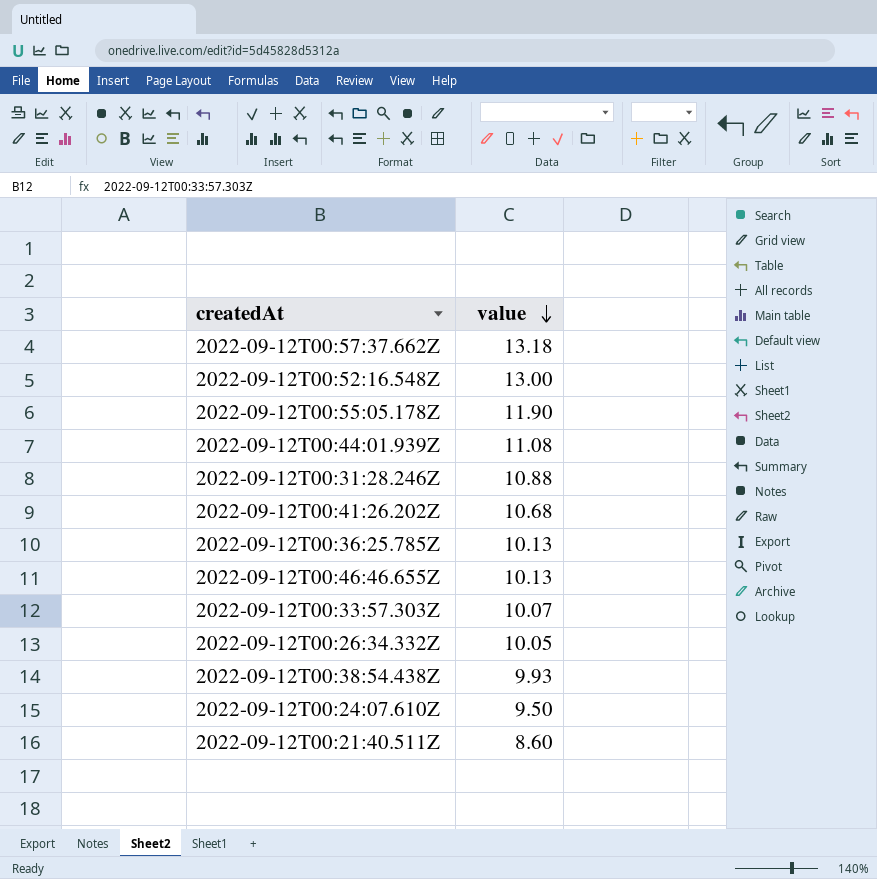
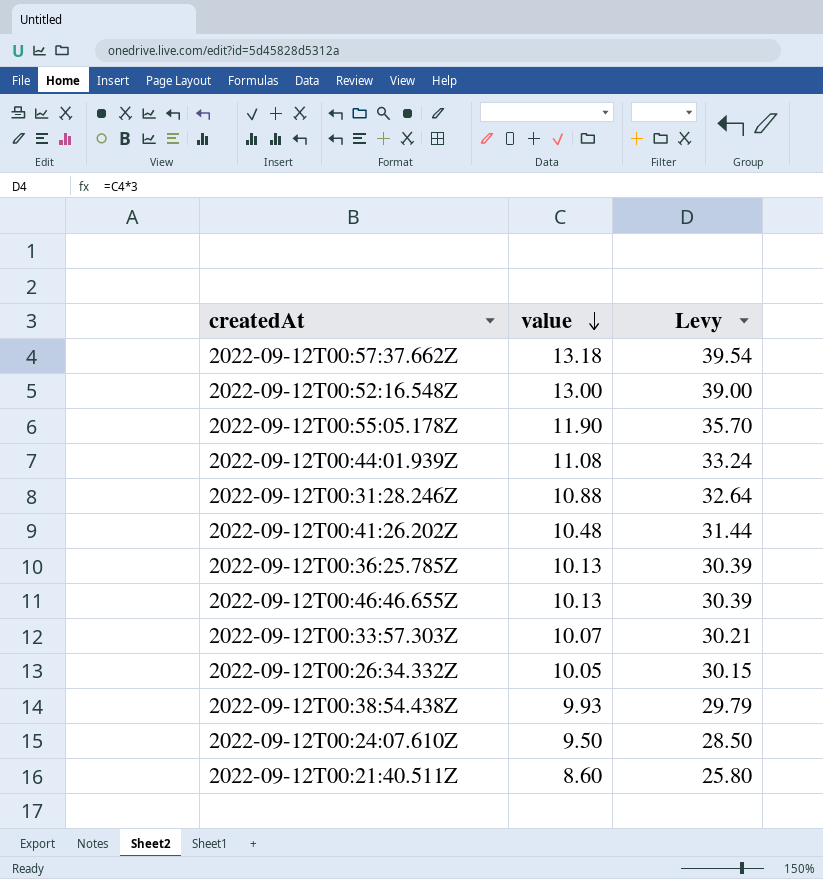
column Levy | formula: none -> [value] * 3
2022-09-12T00:41:26.202Z | value: 10.68 -> 10.48

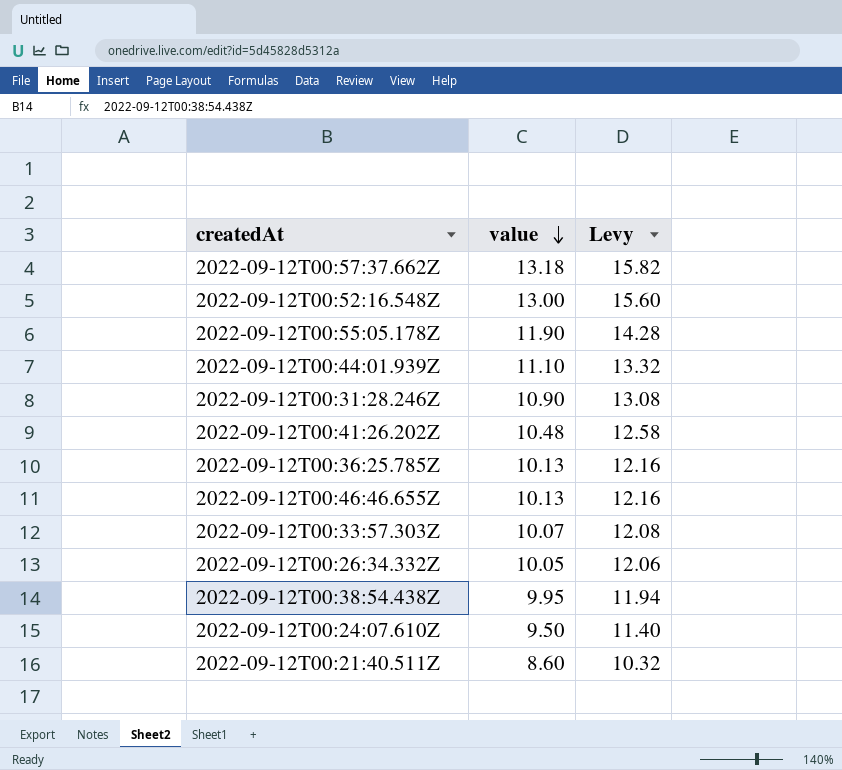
column Levy | formula: [value] * 3 -> [value] * 1.2
2022-09-12T00:44:01.939Z | value: 11.08 -> 11.10
2022-09-12T00:31:28.246Z | value: 10.88 -> 10.90
2022-09-12T00:38:54.438Z | value: 9.93 -> 9.95

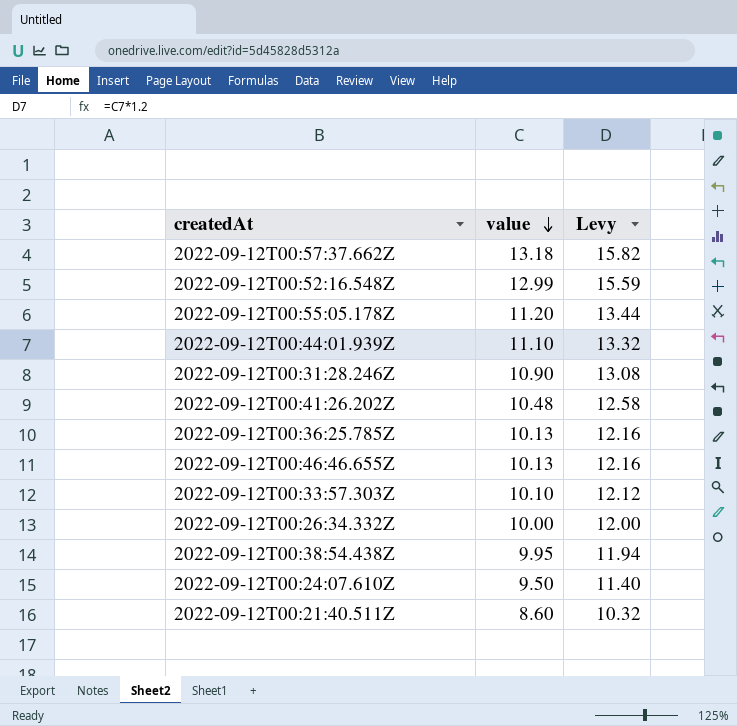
2022-09-12T00:52:16.548Z | value: 13.00 -> 12.99
2022-09-12T00:52:16.548Z | Levy: 15.60 -> 15.59
2022-09-12T00:55:05.178Z | value: 11.90 -> 11.20
2022-09-12T00:55:05.178Z | Levy: 14.28 -> 13.44
2022-09-12T00:33:57.303Z | value: 10.07 -> 10.10
2022-09-12T00:33:57.303Z | Levy: 12.08 -> 12.12
2022-09-12T00:26:34.332Z | value: 10.05 -> 10.00
2022-09-12T00:26:34.332Z | Levy: 12.06 -> 12.00

